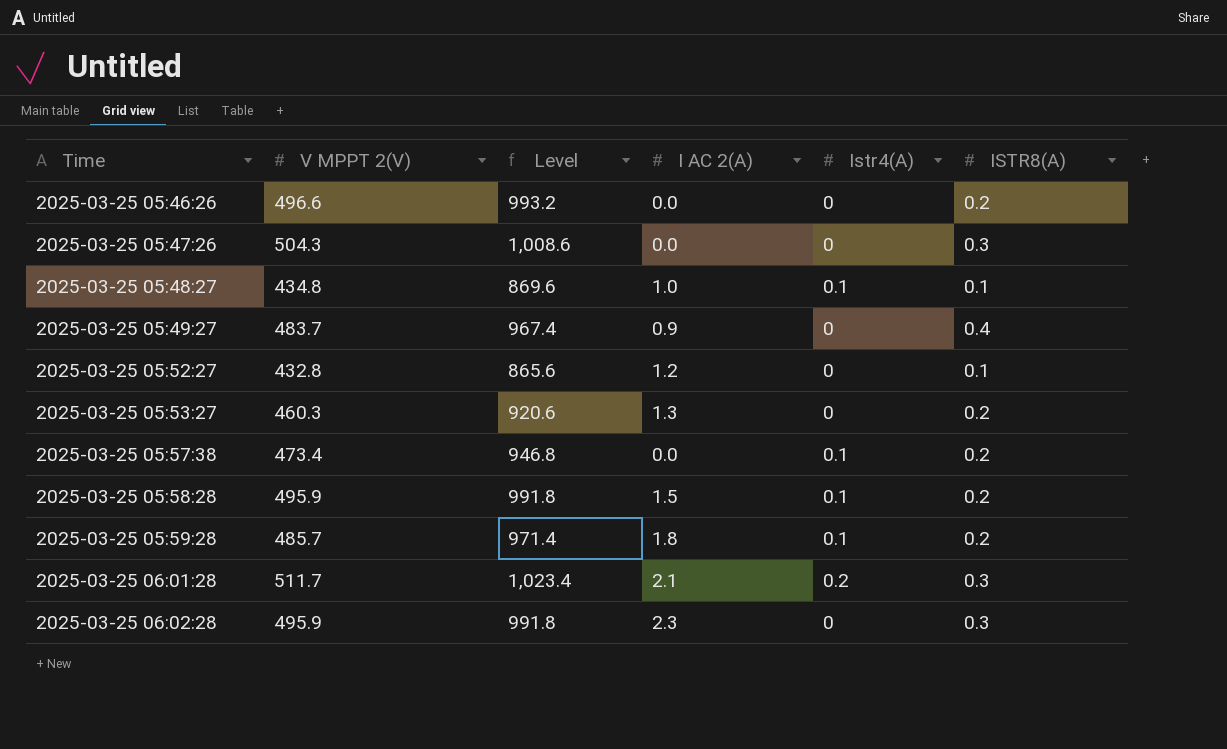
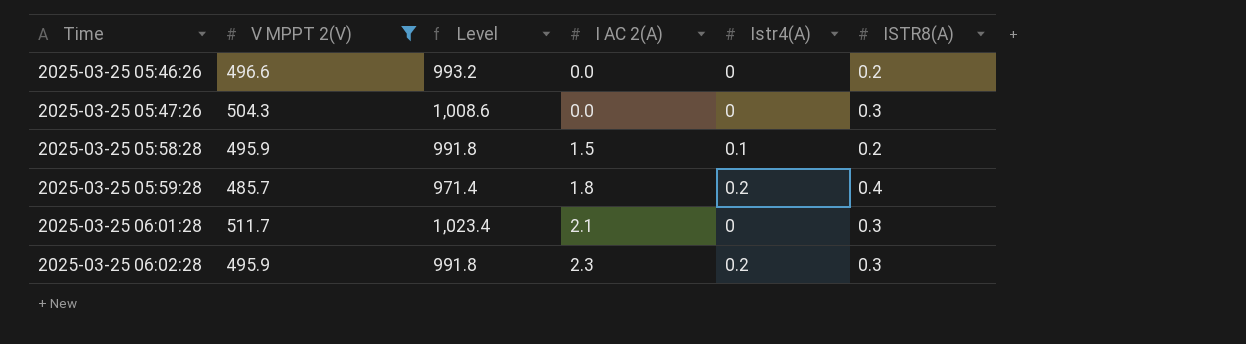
filter: none -> V MPPT 2(V) >= 485.7
2025-03-25 05:59:28 | Istr4(A): 0.1 -> 0.2
2025-03-25 05:59:28 | ISTR8(A): 0.2 -> 0.4
2025-03-25 06:01:28 | Istr4(A): 0.2 -> 0
2025-03-25 06:02:28 | Istr4(A): 0 -> 0.2

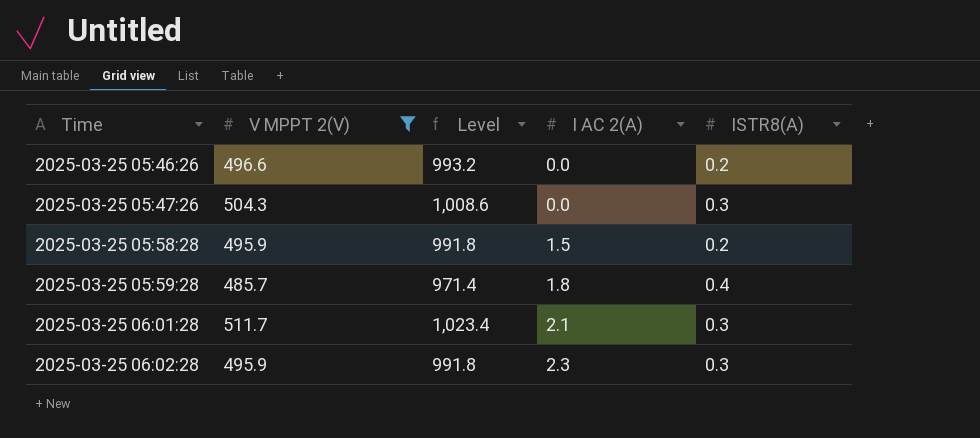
column Istr4(A) | position: 5 -> none

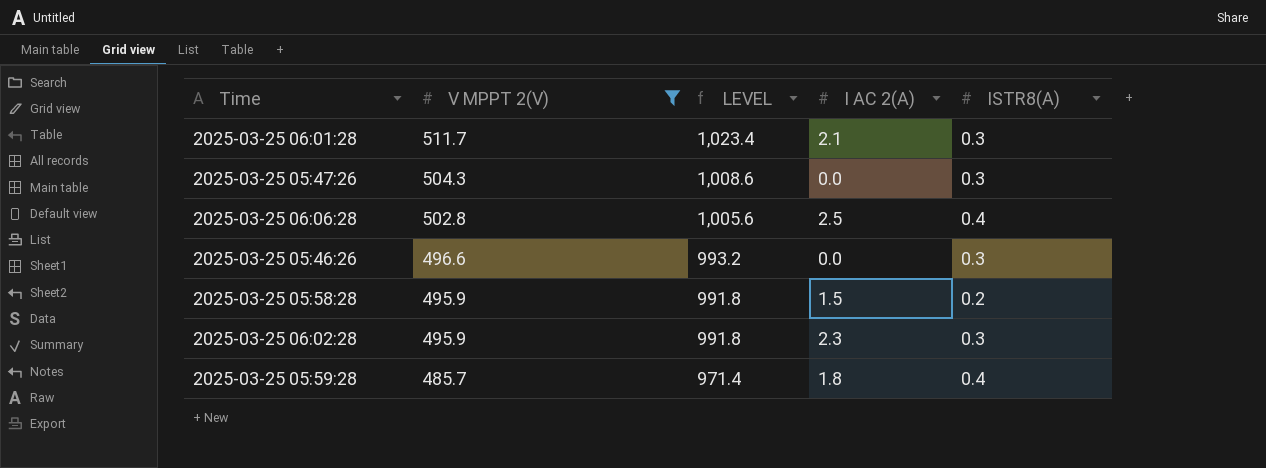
row order: Time ascending -> V MPPT 2(V) descending
column name: Level -> LEVEL
row 2025-03-25 06:06:28: none -> 502.8 | 1,005.6 | 2.5 | 0.4
2025-03-25 05:46:26 | ISTR8(A): 0.2 -> 0.3

